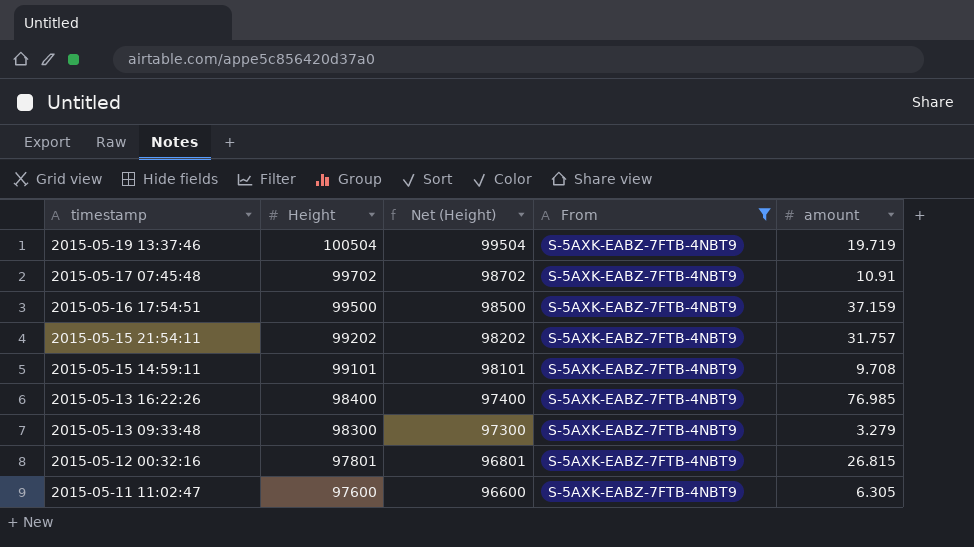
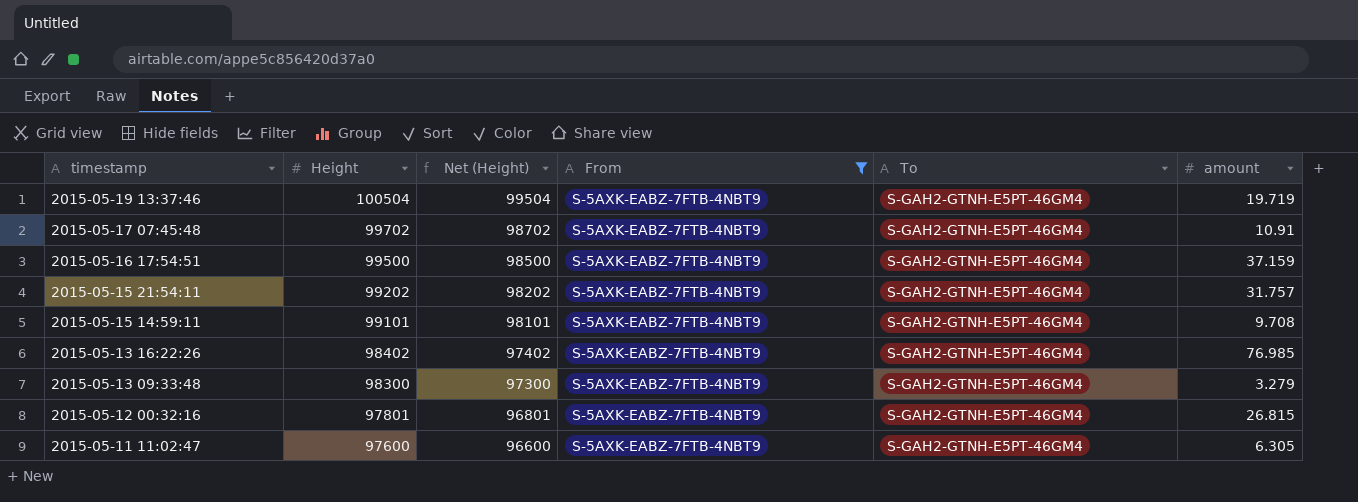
column To | position: none -> 5
2015-05-13 16:22:26 | Height: 98400 -> 98402
2015-05-13 16:22:26 | Net (Height): 97400 -> 97402

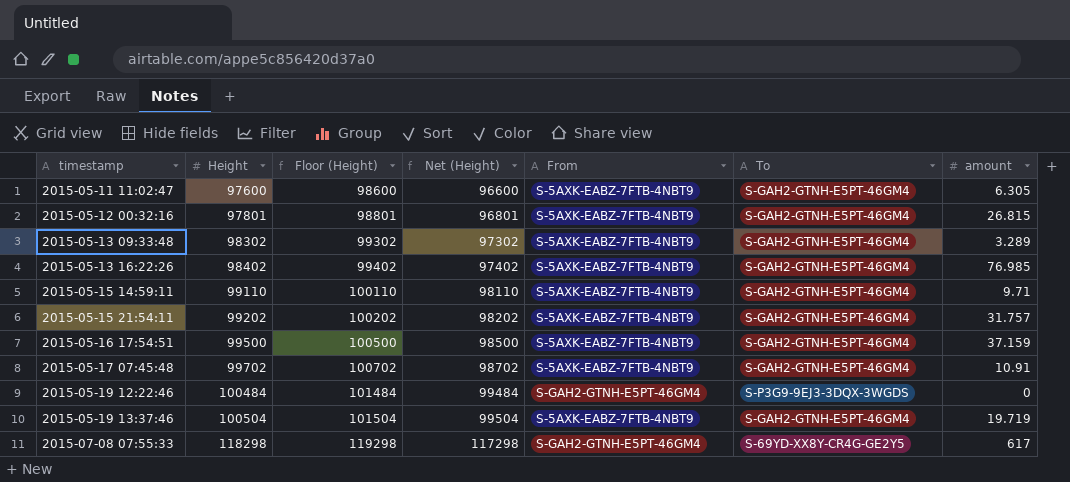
filter: From = S-5AXK-EABZ-7FTB-4NBT9 -> none
row order: timestamp descending -> timestamp ascending
column Floor (Height) | formula: none -> [Height] + 1000
2015-05-13 09:33:48 | Height: 98300 -> 98302
2015-05-13 09:33:48 | Net (Height): 97300 -> 97302
2015-05-13 09:33:48 | amount: 3.279 -> 3.289
2015-05-15 14:59:11 | Height: 99101 -> 99110
2015-05-15 14:59:11 | Net (Height): 98101 -> 98110
2015-05-15 14:59:11 | amount: 9.708 -> 9.71

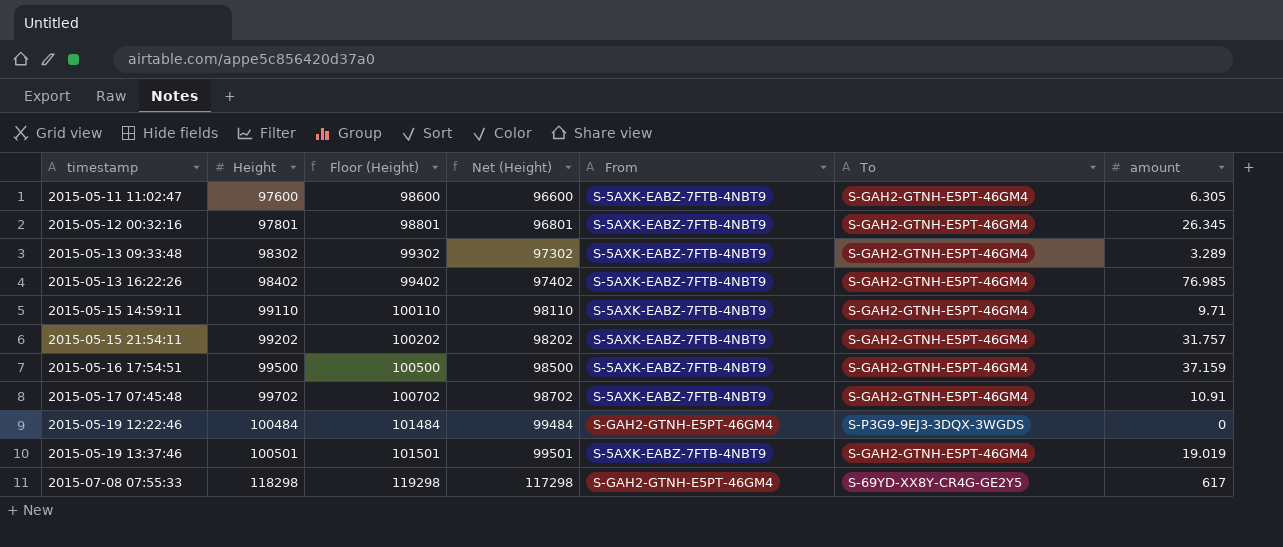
2015-05-12 00:32:16 | amount: 26.815 -> 26.345
2015-05-19 13:37:46 | Height: 100504 -> 100501
2015-05-19 13:37:46 | Floor (Height): 101504 -> 101501
2015-05-19 13:37:46 | Net (Height): 99504 -> 99501
2015-05-19 13:37:46 | amount: 19.719 -> 19.019

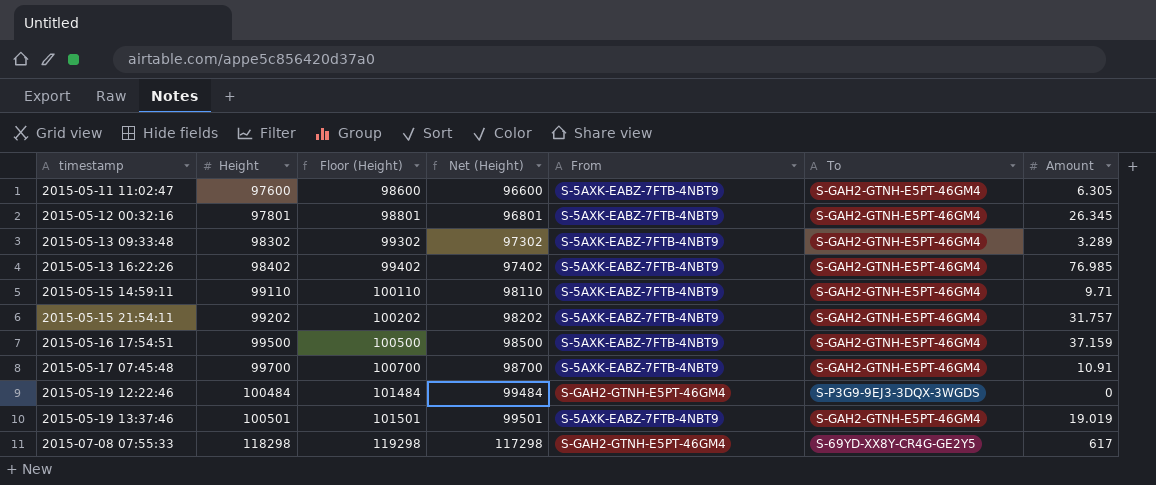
column name: amount -> Amount
2015-05-17 07:45:48 | Height: 99702 -> 99700
2015-05-17 07:45:48 | Floor (Height): 100702 -> 100700
2015-05-17 07:45:48 | Net (Height): 98702 -> 98700

